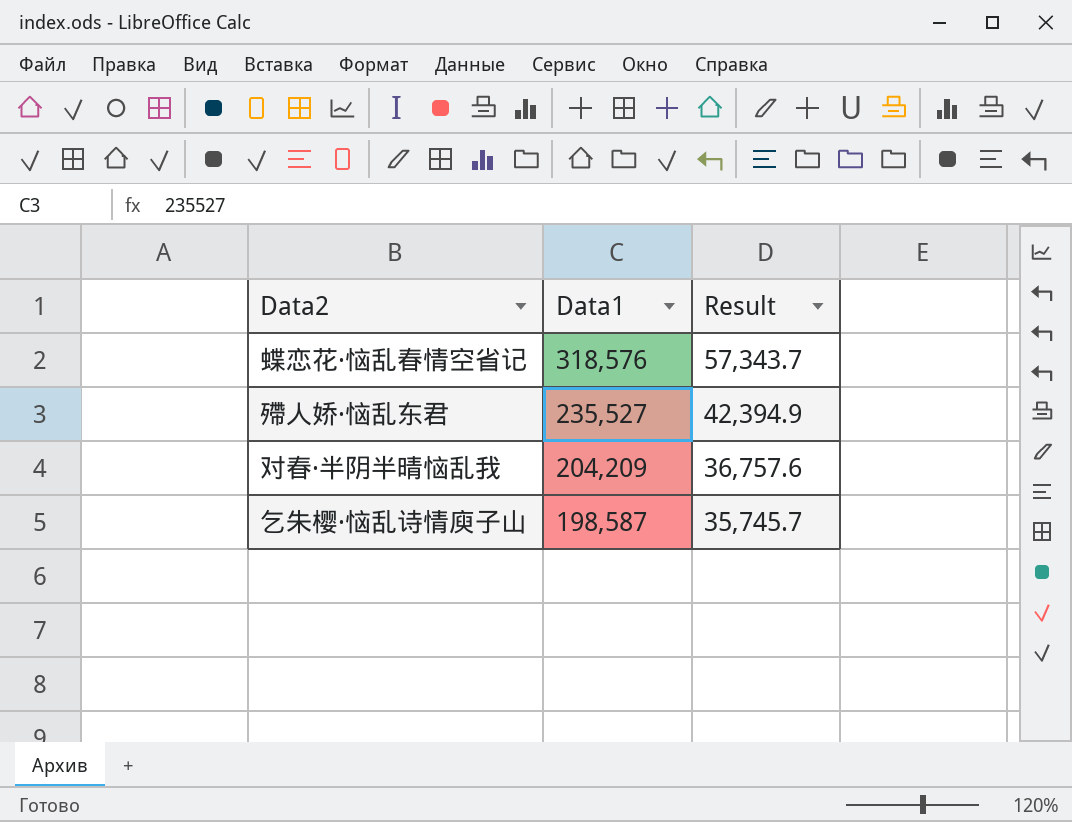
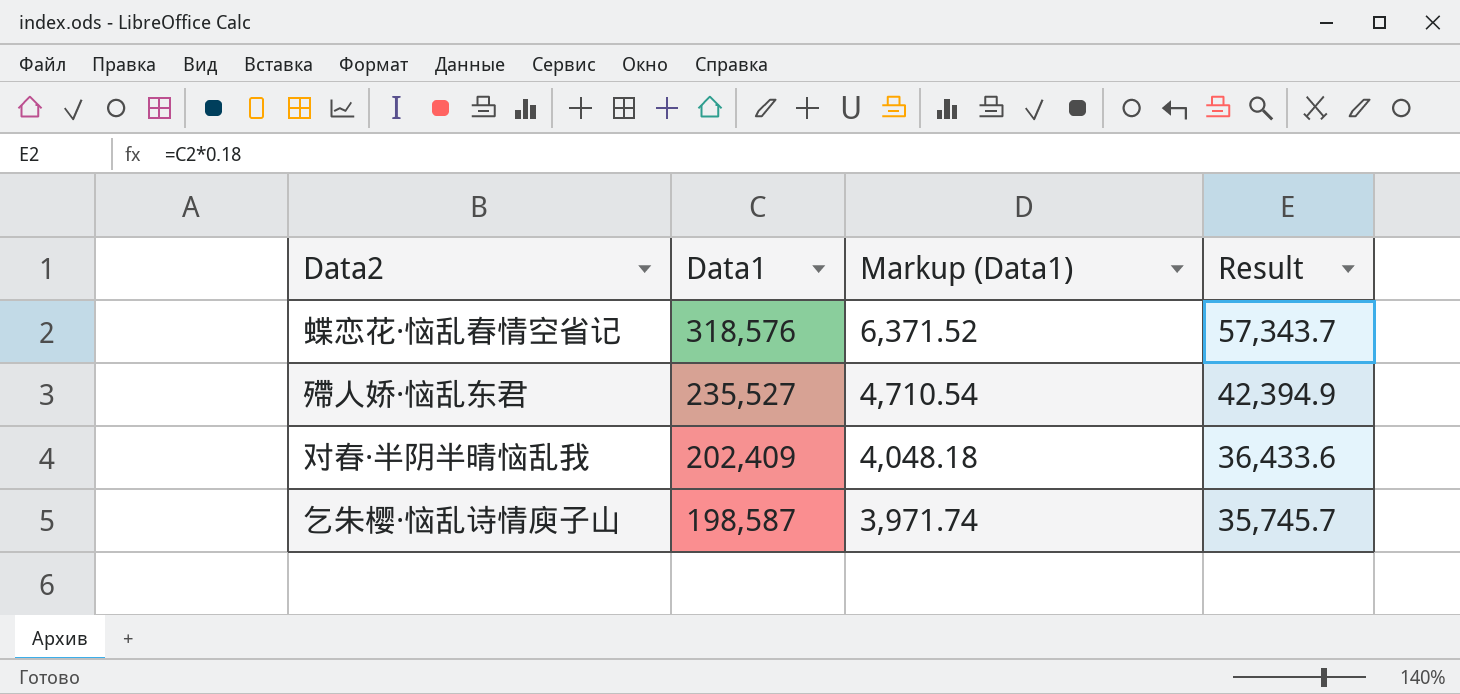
column Markup (Data1) | formula: none -> [Data1] * 0.02
对春·半阴半晴恼乱我 | Data1: 204,209 -> 202,409
对春·半阴半晴恼乱我 | Result: 36,757.6 -> 36,433.6

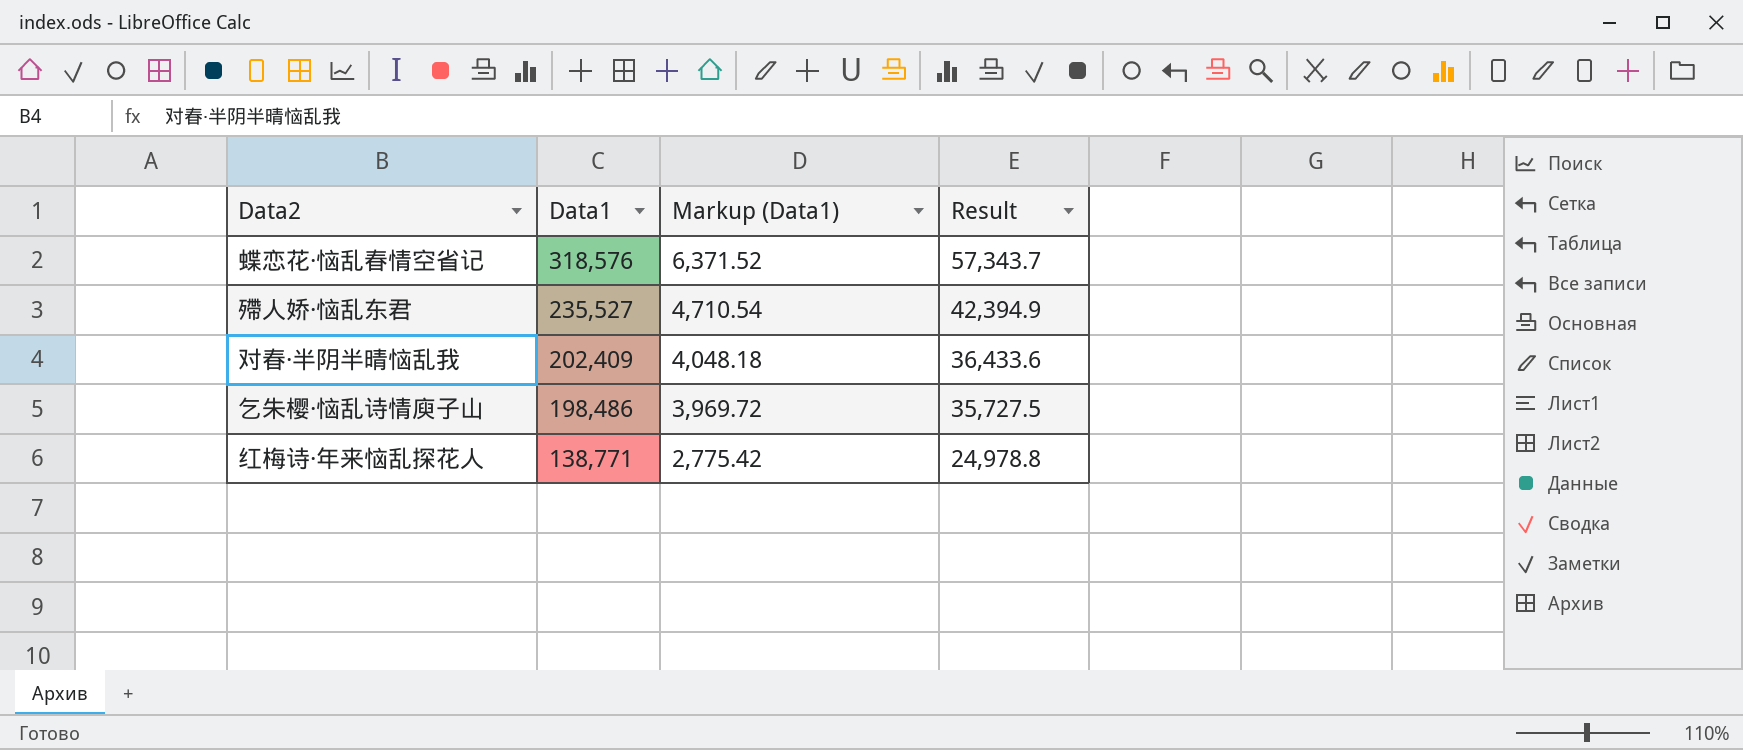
乞朱樱·恼乱诗情庾子山 | Data1: 198,587 -> 198,486
乞朱樱·恼乱诗情庾子山 | Markup (Data1): 3,971.74 -> 3,969.72
乞朱樱·恼乱诗情庾子山 | Result: 35,745.7 -> 35,727.5
row 红梅诗·年来恼乱探花人: none -> 138,771 | 2,775.42 | 24,978.8

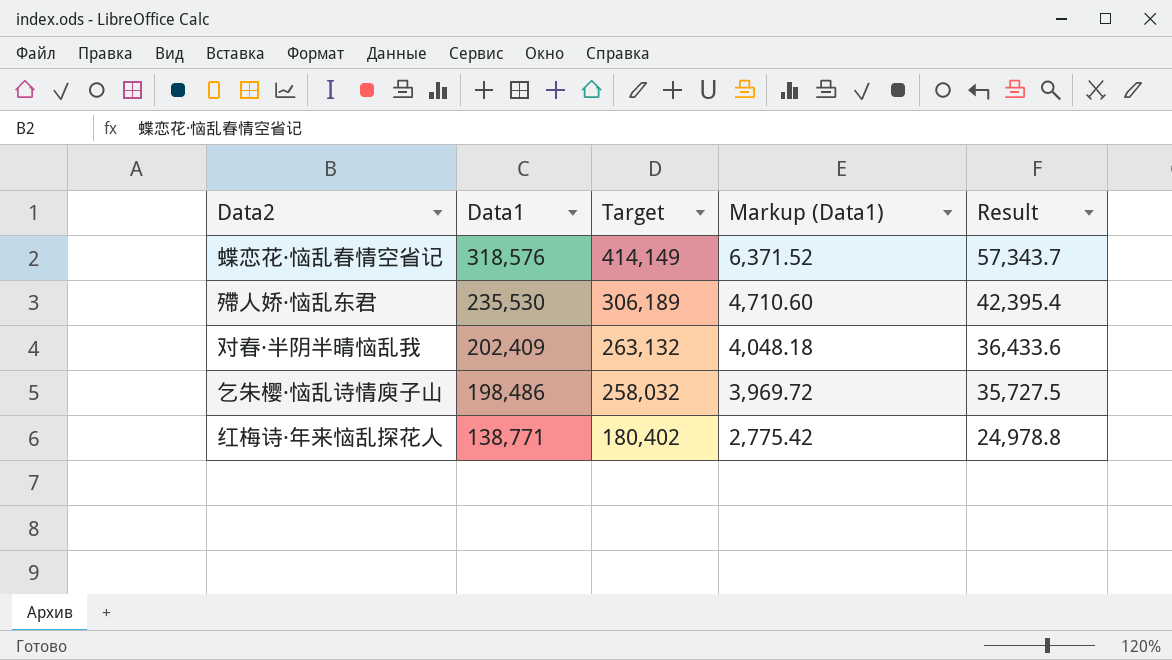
column Target | formula: none -> [Data1] * 1.3
殢人娇·恼乱东君 | Data1: 235,527 -> 235,530
殢人娇·恼乱东君 | Markup (Data1): 4,710.54 -> 4,710.60
殢人娇·恼乱东君 | Result: 42,394.9 -> 42,395.4

